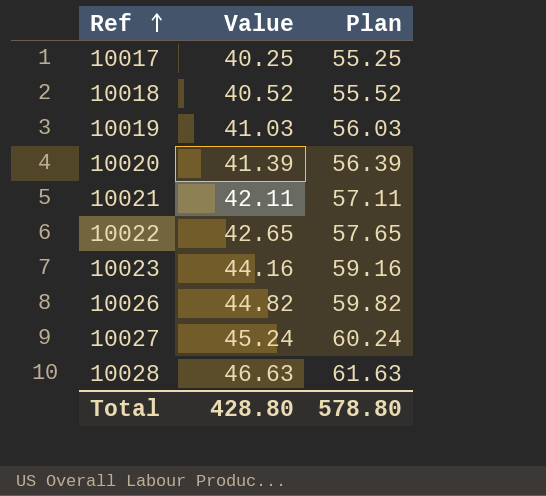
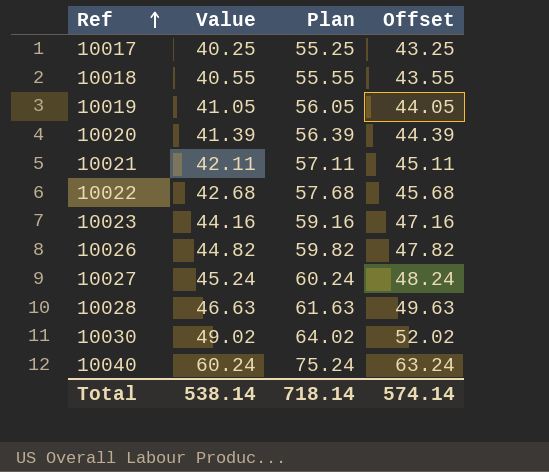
column Offset | formula: none -> [Value] + 3
10018 | Value: 40.52 -> 40.55
10018 | Plan: 55.52 -> 55.55
10019 | Value: 41.03 -> 41.05
10019 | Plan: 56.03 -> 56.05
10022 | Value: 42.65 -> 42.68
10022 | Plan: 57.65 -> 57.68
row 10030: none -> 49.02 | 64.02 | 52.02
row 10040: none -> 60.24 | 75.24 | 63.24
Total | Value: 428.80 -> 538.14
Total | Plan: 578.80 -> 718.14

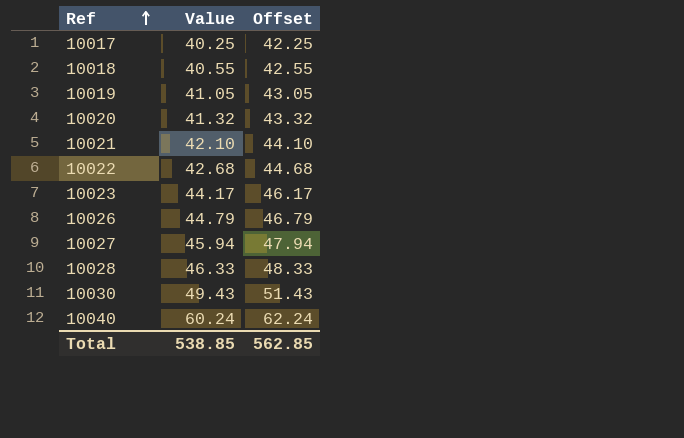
column Plan | formula: [Value] + 15 -> none
column Offset | formula: [Value] + 3 -> [Value] + 2
10020 | Value: 41.39 -> 41.32
10021 | Value: 42.11 -> 42.10
10023 | Value: 44.16 -> 44.17
10026 | Value: 44.82 -> 44.79
10027 | Value: 45.24 -> 45.94
10028 | Value: 46.63 -> 46.33
10030 | Value: 49.02 -> 49.43
Total | Value: 538.14 -> 538.85
Total | Offset: 574.14 -> 562.85

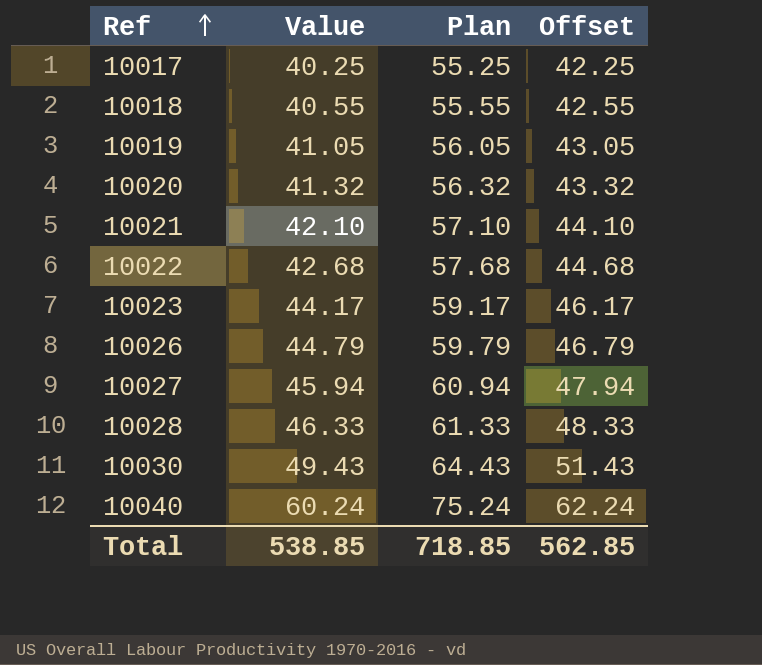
column Plan | formula: none -> [Value] + 15

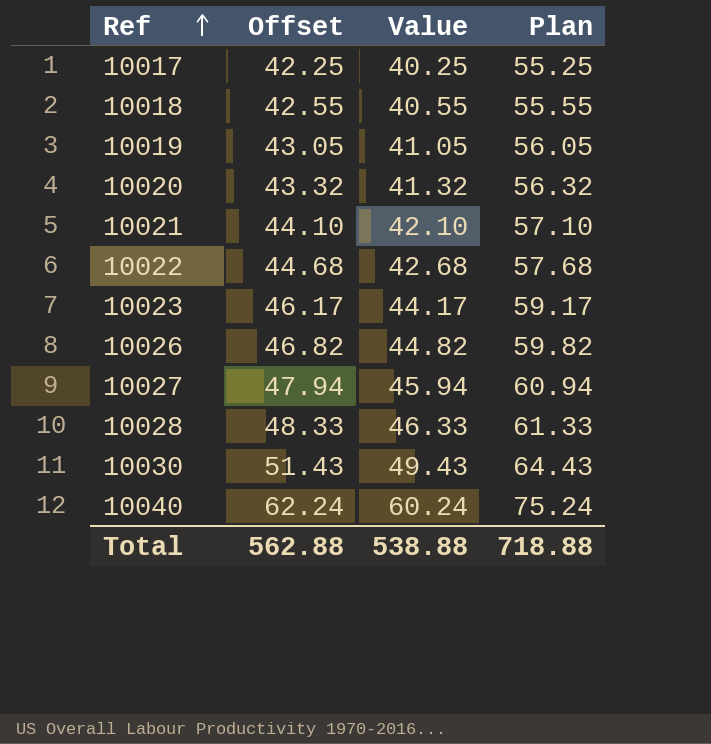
column Offset | position: 4 -> 2
10026 | Offset: 46.79 -> 46.82
10026 | Value: 44.79 -> 44.82
10026 | Plan: 59.79 -> 59.82
Total | Offset: 562.85 -> 562.88
Total | Value: 538.85 -> 538.88
Total | Plan: 718.85 -> 718.88

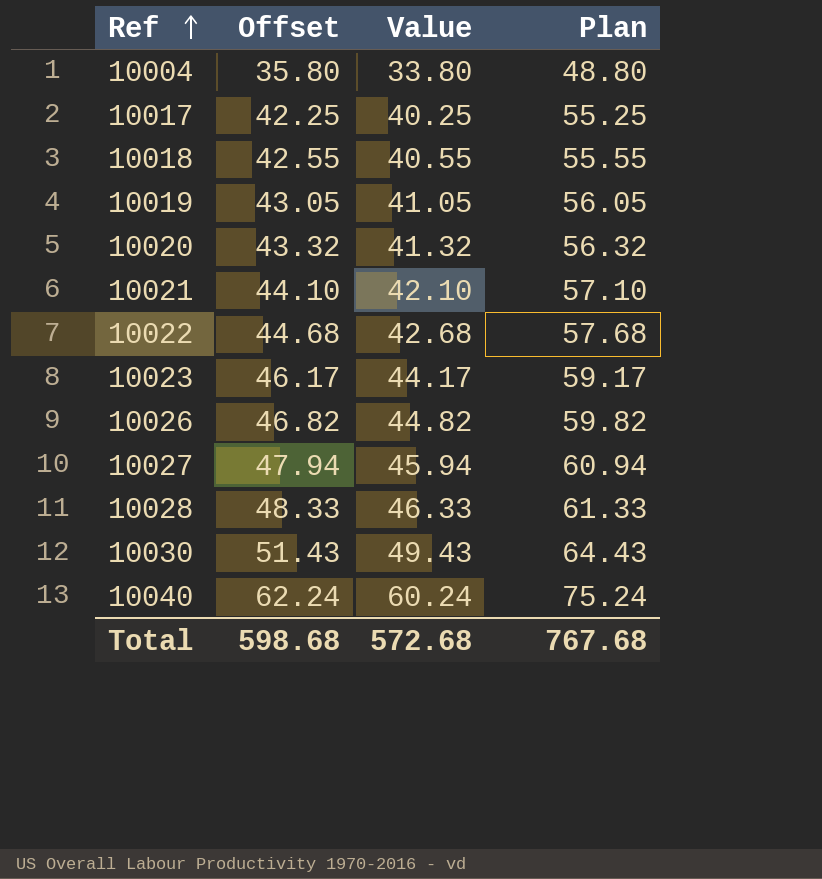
row 10004: none -> 35.80 | 33.80 | 48.80
Total | Offset: 562.88 -> 598.68
Total | Value: 538.88 -> 572.68
Total | Plan: 718.88 -> 767.68

